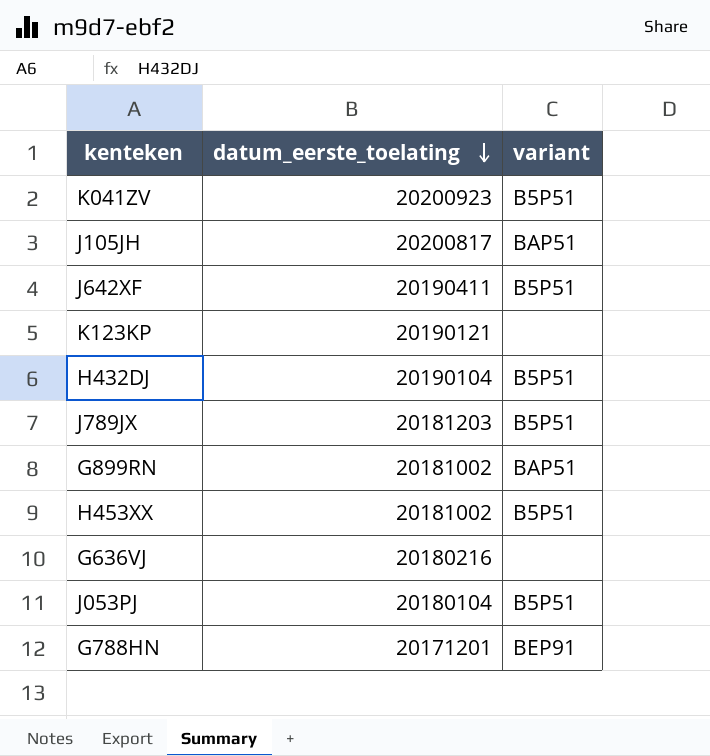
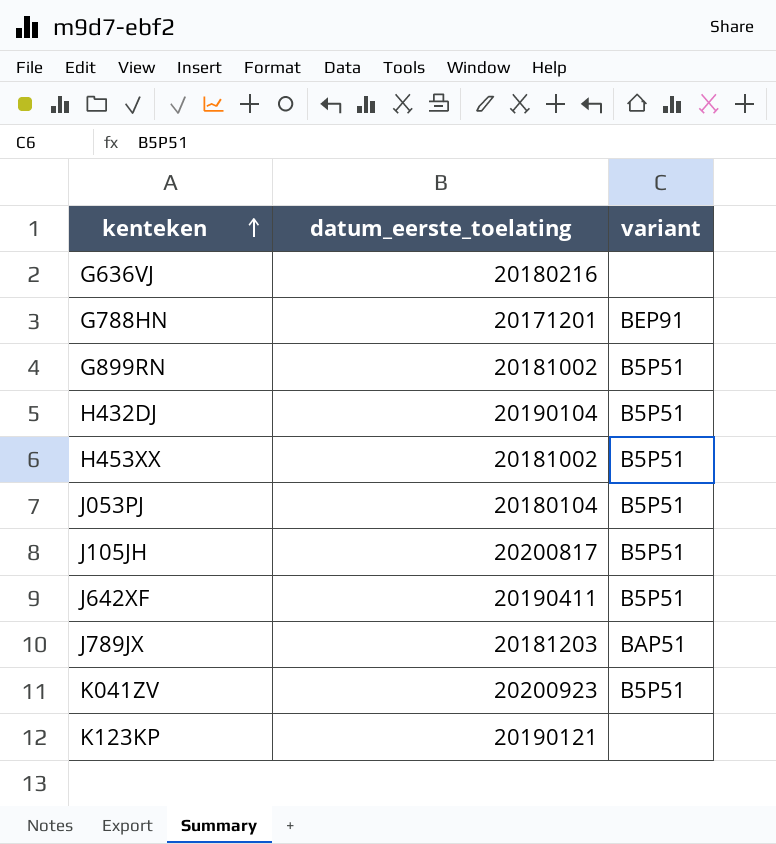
row order: datum_eerste_toelating descending -> kenteken ascending
G899RN | variant: BAP51 -> B5P51
J105JH | variant: BAP51 -> B5P51
J789JX | variant: B5P51 -> BAP51

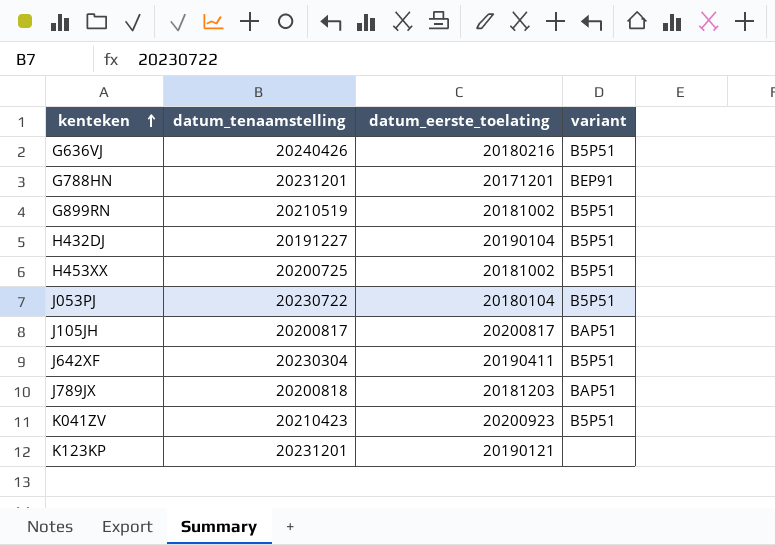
column datum_tenaamstelling | position: none -> 2
G636VJ | variant: none -> B5P51
J105JH | variant: B5P51 -> BAP51

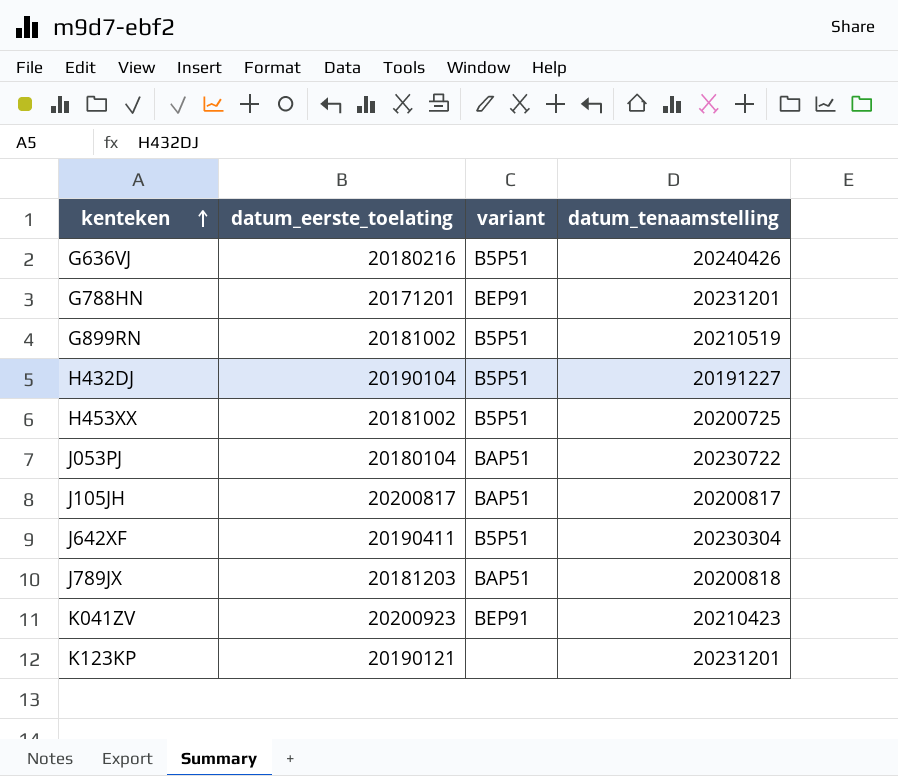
column datum_tenaamstelling | position: 2 -> 4
J053PJ | variant: B5P51 -> BAP51
K041ZV | variant: B5P51 -> BEP91

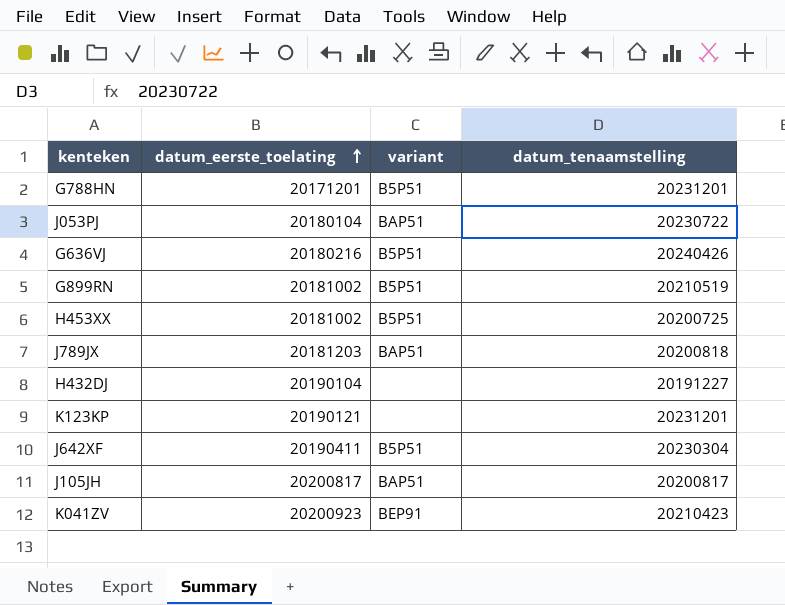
row order: kenteken ascending -> datum_eerste_toelating ascending
G788HN | variant: BEP91 -> B5P51
H432DJ | variant: B5P51 -> none

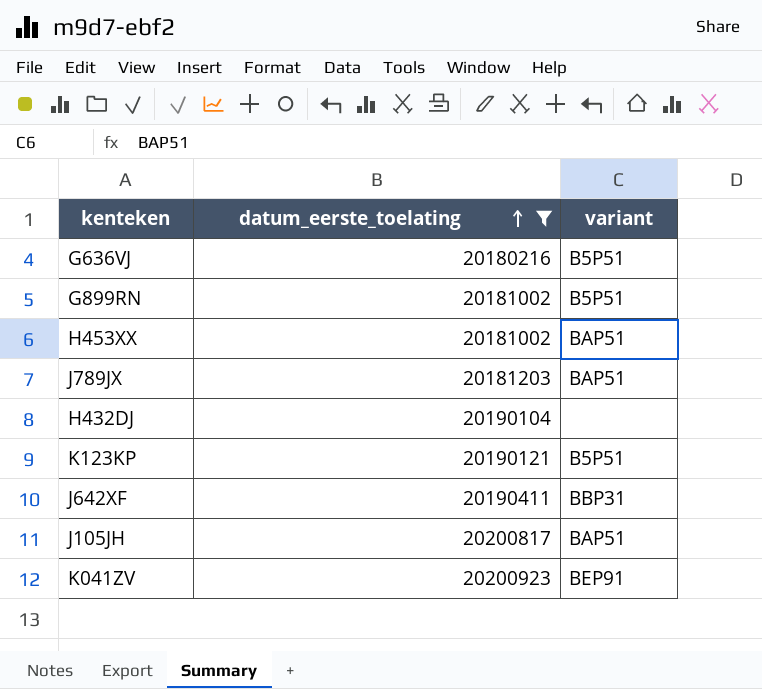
filter: none -> datum_eerste_toelating >= 20180216
column datum_tenaamstelling | position: 4 -> none
H453XX | variant: B5P51 -> BAP51
K123KP | variant: none -> B5P51
J642XF | variant: B5P51 -> BBP31

